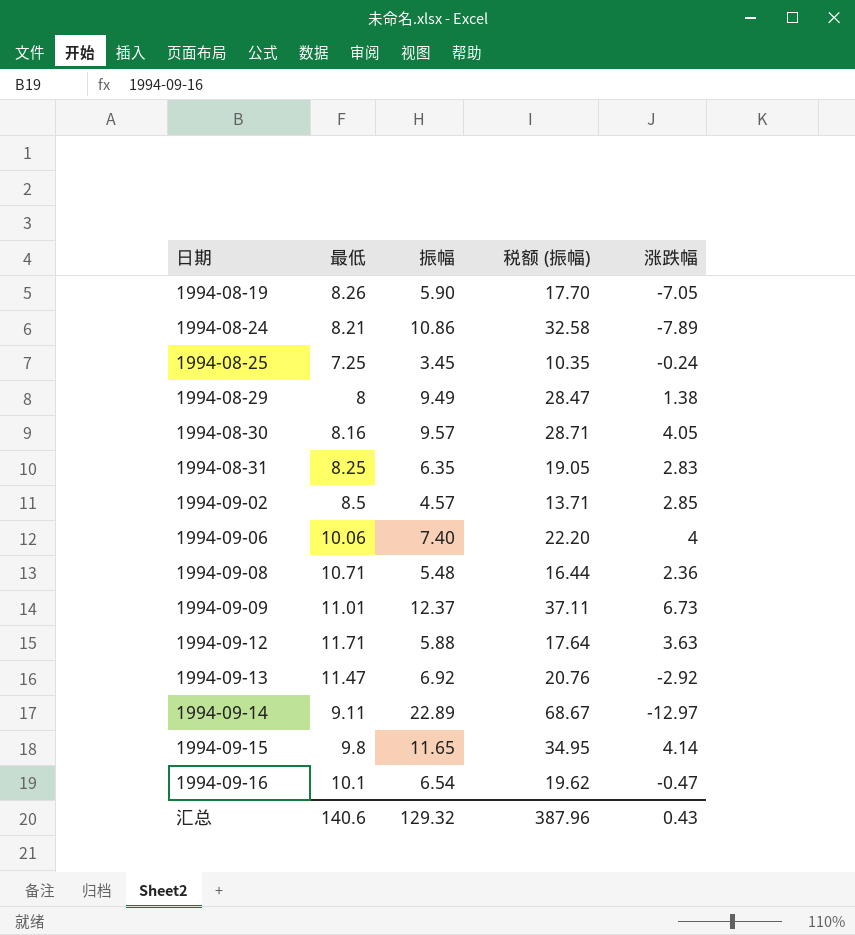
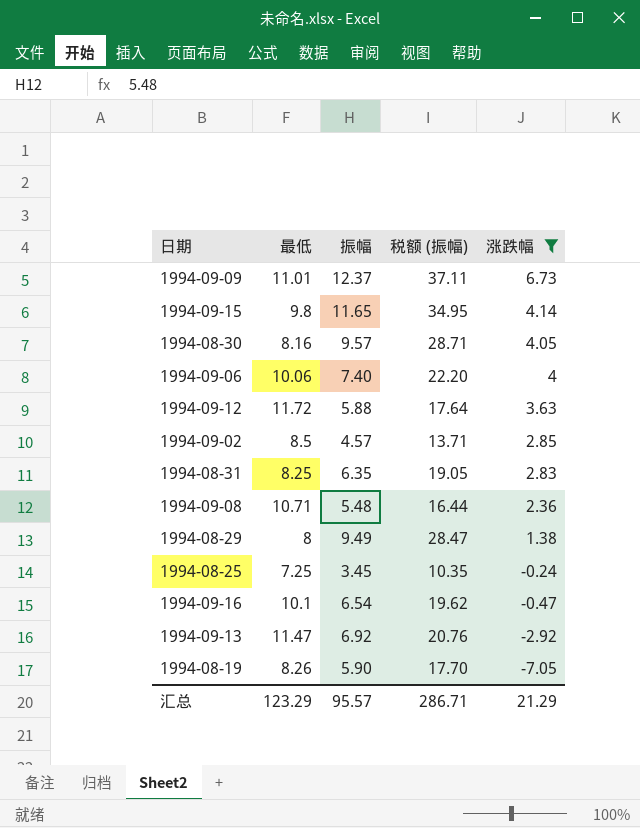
filter: none -> 涨跌幅 >= -7.05
row order: 日期 ascending -> 涨跌幅 descending
1994-09-12 | 最低: 11.71 -> 11.72
汇总 | 最低: 140.6 -> 123.29
汇总 | 振幅: 129.32 -> 95.57
汇总 | 税额 (振幅): 387.96 -> 286.71
汇总 | 涨跌幅: 0.43 -> 21.29

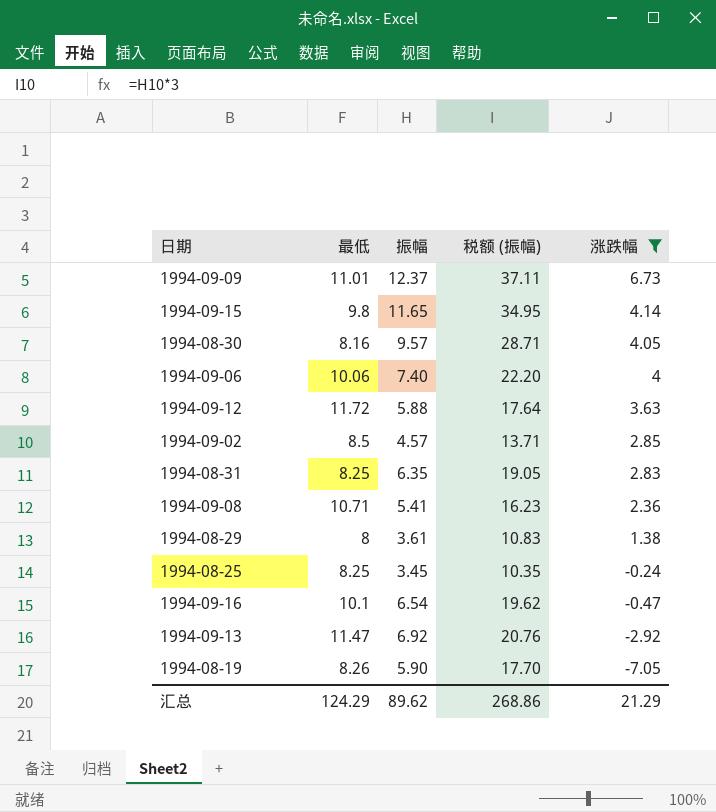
1994-09-08 | 振幅: 5.48 -> 5.41
1994-09-08 | 税额 (振幅): 16.44 -> 16.23
1994-08-29 | 振幅: 9.49 -> 3.61
1994-08-29 | 税额 (振幅): 28.47 -> 10.83
1994-08-25 | 最低: 7.25 -> 8.25
汇总 | 最低: 123.29 -> 124.29
汇总 | 振幅: 95.57 -> 89.62
汇总 | 税额 (振幅): 286.71 -> 268.86

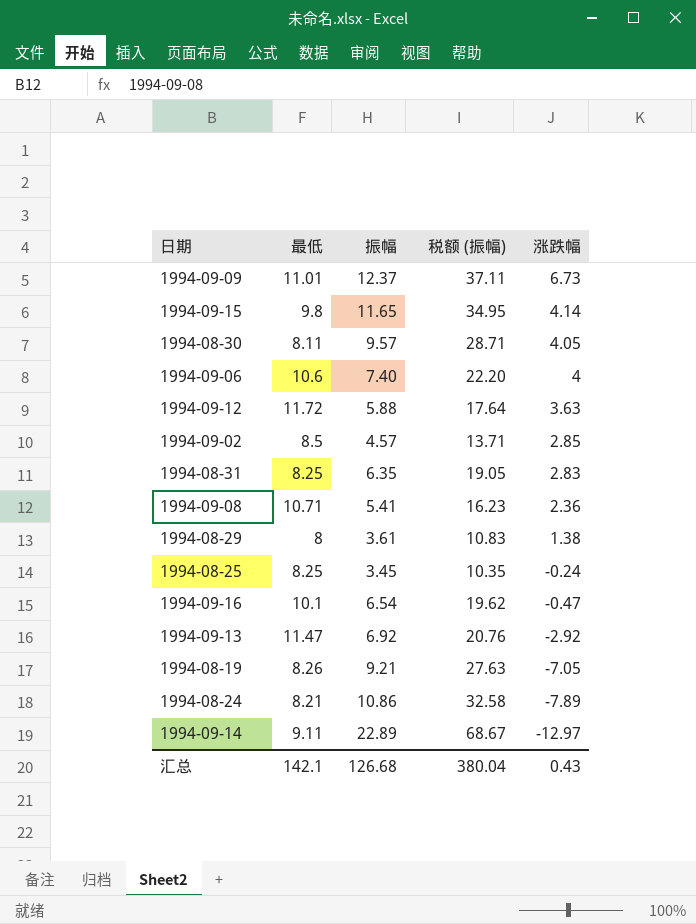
filter: 涨跌幅 >= -7.05 -> none
1994-08-30 | 最低: 8.16 -> 8.11
1994-09-06 | 最低: 10.06 -> 10.6
1994-08-19 | 振幅: 5.90 -> 9.21
1994-08-19 | 税额 (振幅): 17.70 -> 27.63
汇总 | 最低: 124.29 -> 142.1
汇总 | 振幅: 89.62 -> 126.68
汇总 | 税额 (振幅): 268.86 -> 380.04
汇总 | 涨跌幅: 21.29 -> 0.43

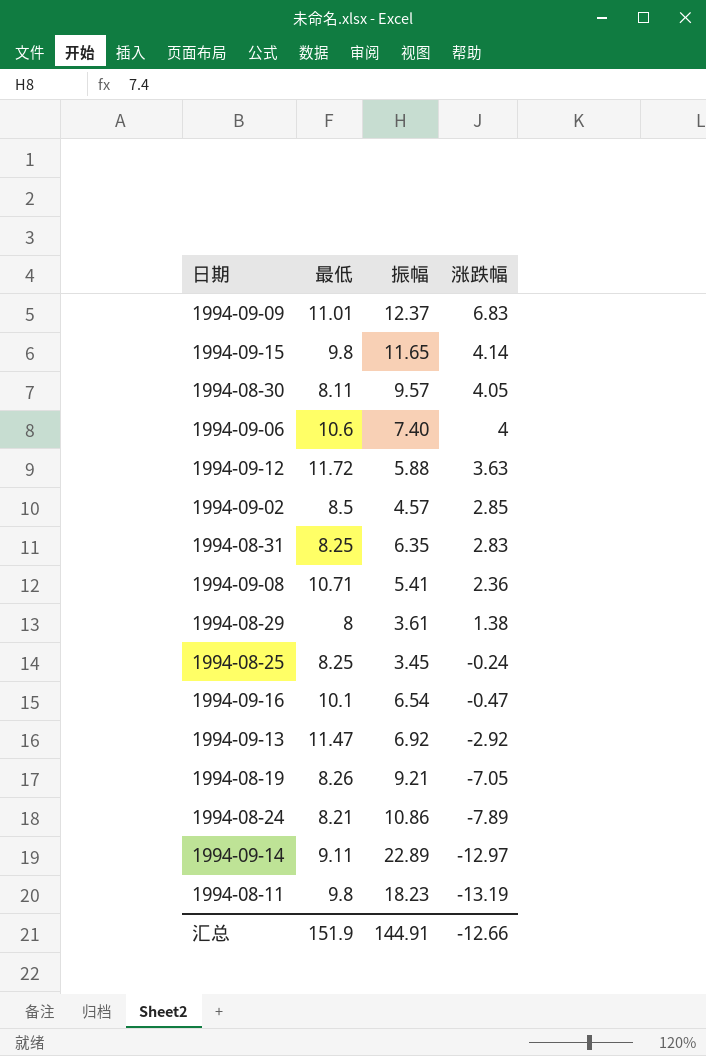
column 税额 (振幅) | formula: [振幅] * 3 -> none
1994-09-09 | 涨跌幅: 6.73 -> 6.83
row 1994-08-11: none -> 9.8 | 18.23 | -13.19
汇总 | 最低: 142.1 -> 151.9
汇总 | 振幅: 126.68 -> 144.91
汇总 | 涨跌幅: 0.43 -> -12.66

